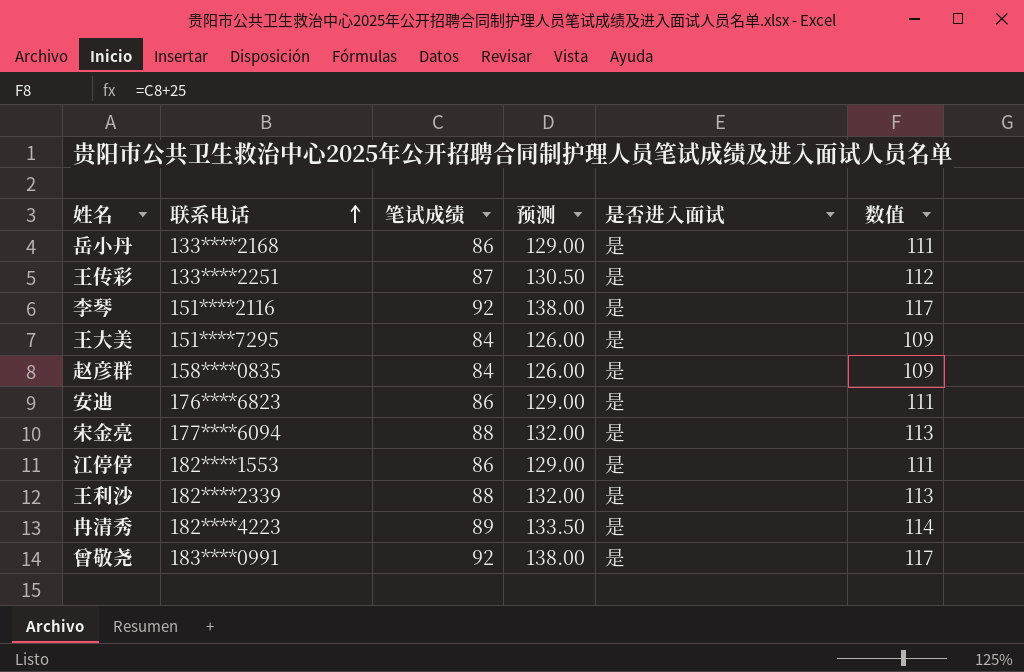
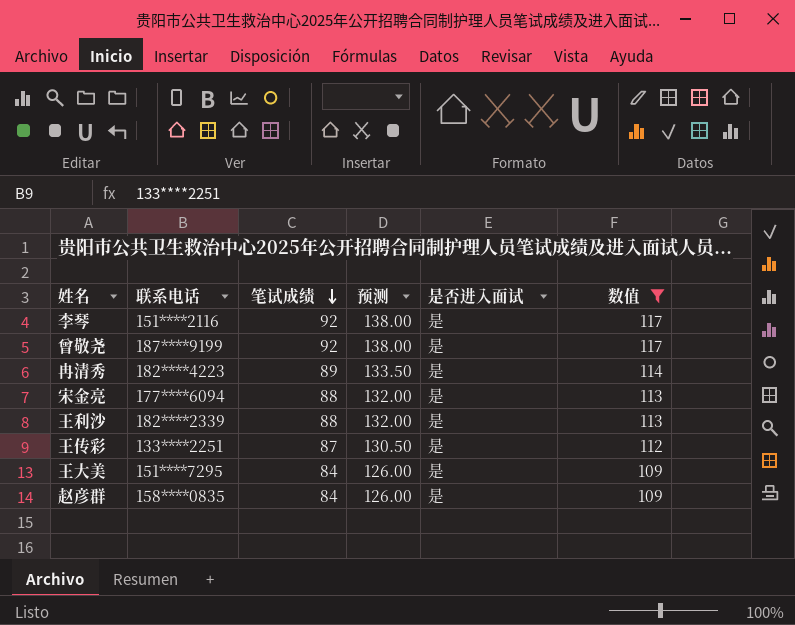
filter: none -> 数值 != 111
row order: 联系电话 ascending -> 笔试成绩 descending
曾敬尧 | 联系电话: 183****0991 -> 187****9199

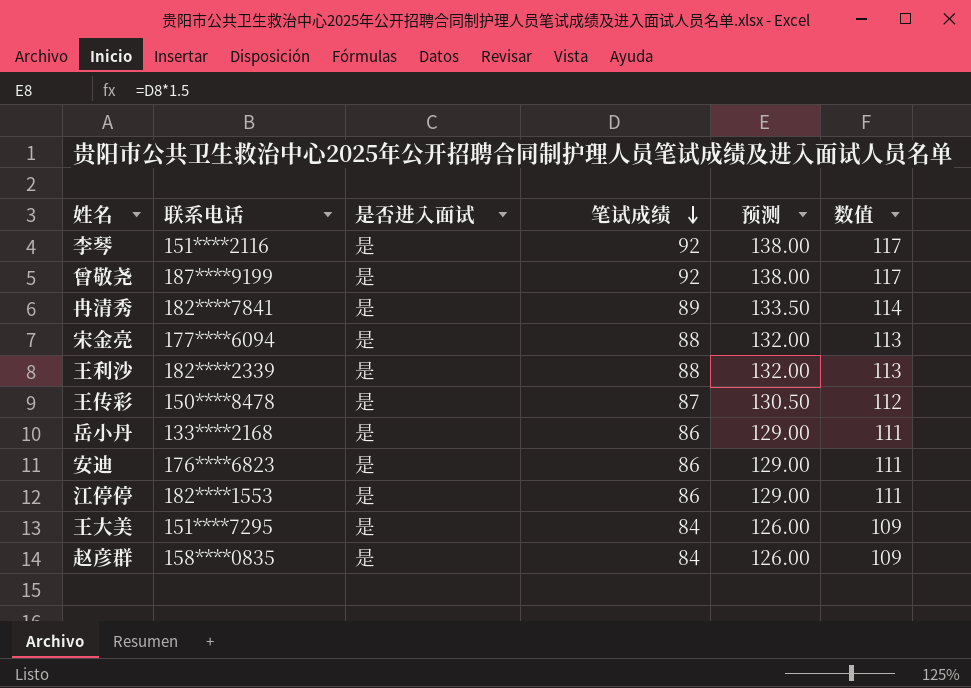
filter: 数值 != 111 -> none
column 是否进入面试 | position: 5 -> 3
冉清秀 | 联系电话: 182****4223 -> 182****7841
王传彩 | 联系电话: 133****2251 -> 150****8478

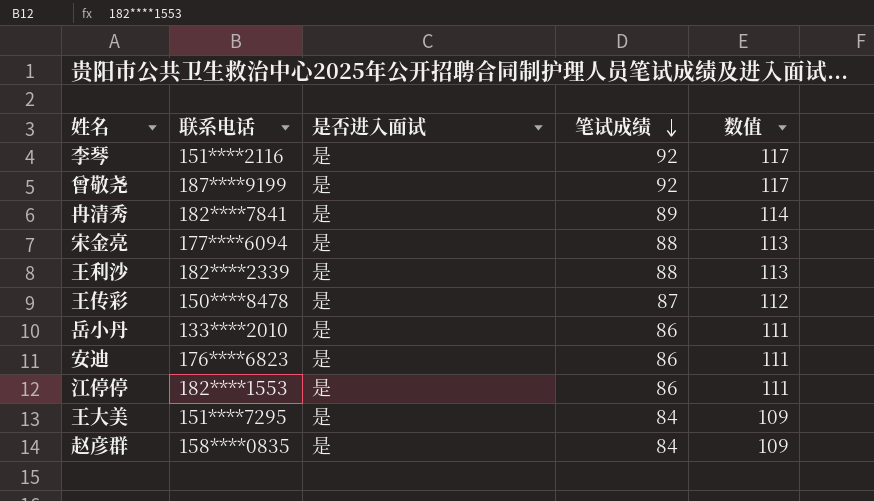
column 预测 | formula: [笔试成绩] * 1.5 -> none
岳小丹 | 联系电话: 133****2168 -> 133****2010

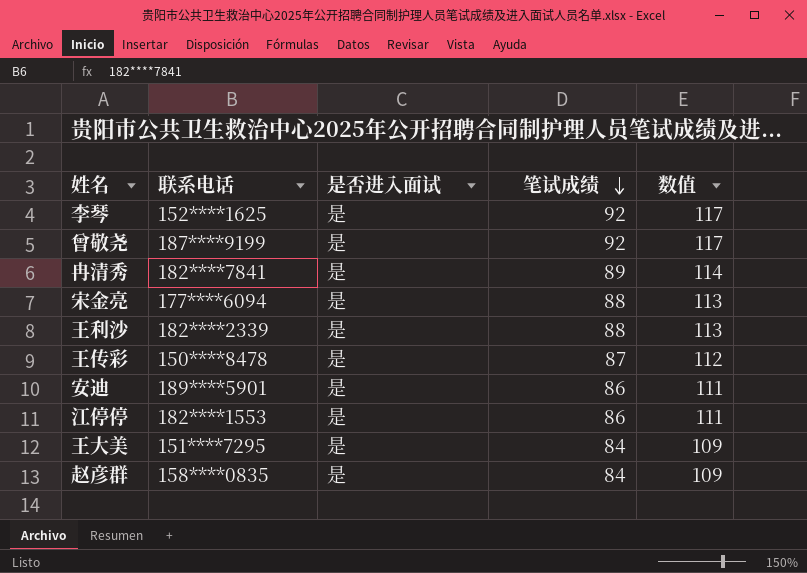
row 岳小丹: 133****2010 | 是 | 86 | 111 -> none
李琴 | 联系电话: 151****2116 -> 152****1625
安迪 | 联系电话: 176****6823 -> 189****5901

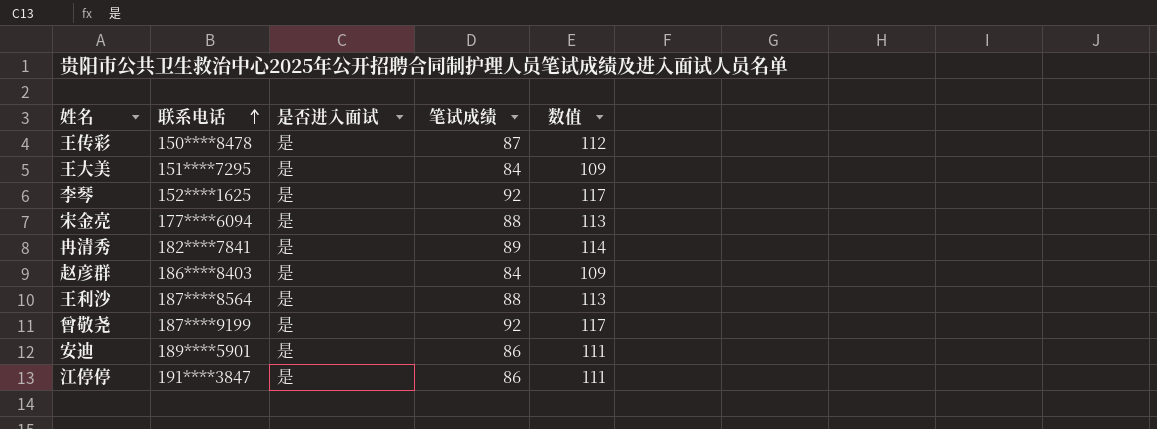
row order: 笔试成绩 descending -> 联系电话 ascending
赵彦群 | 联系电话: 158****0835 -> 186****8403
王利沙 | 联系电话: 182****2339 -> 187****8564
江停停 | 联系电话: 182****1553 -> 191****3847

